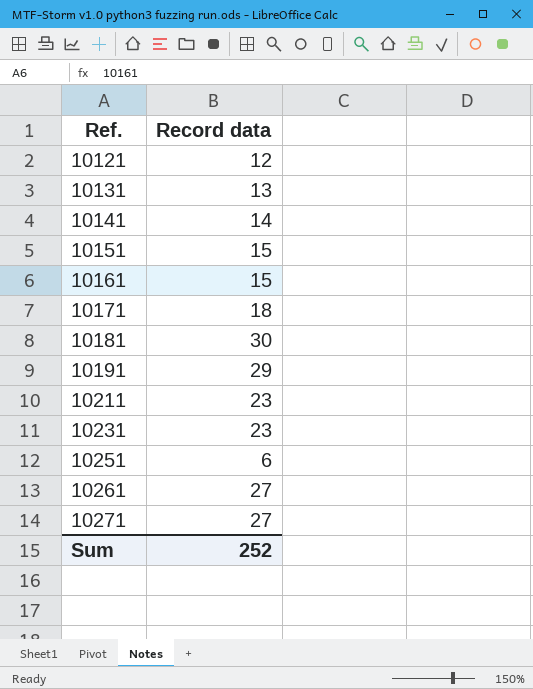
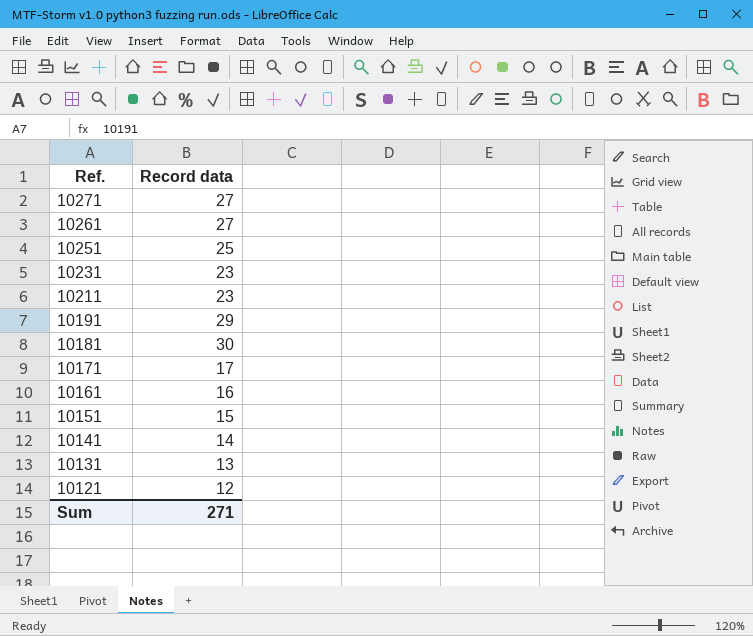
row order: Ref. ascending -> Ref. descending
10251 | Record data: 6 -> 25
10171 | Record data: 18 -> 17
10161 | Record data: 15 -> 16
Sum | Record data: 252 -> 271

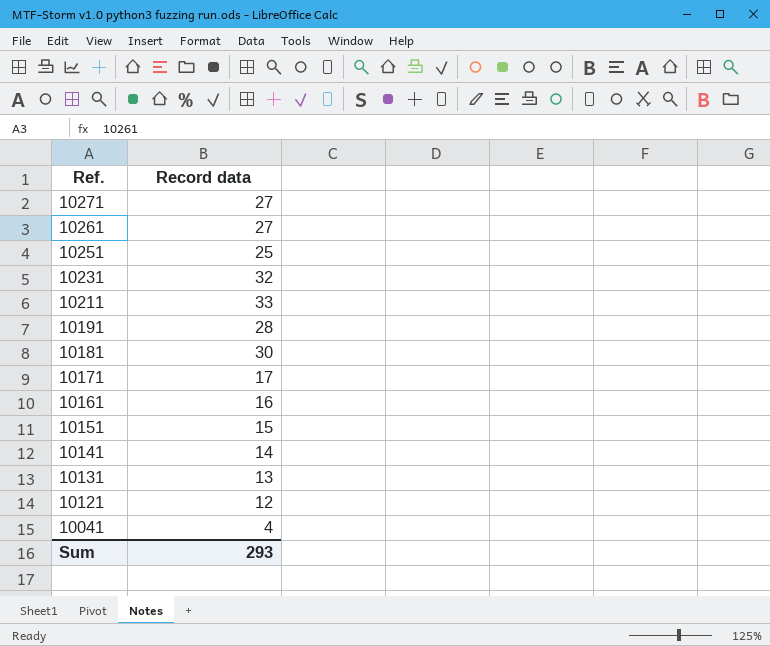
10231 | Record data: 23 -> 32
10211 | Record data: 23 -> 33
10191 | Record data: 29 -> 28
row 10041: none -> 4
Sum | Record data: 271 -> 293

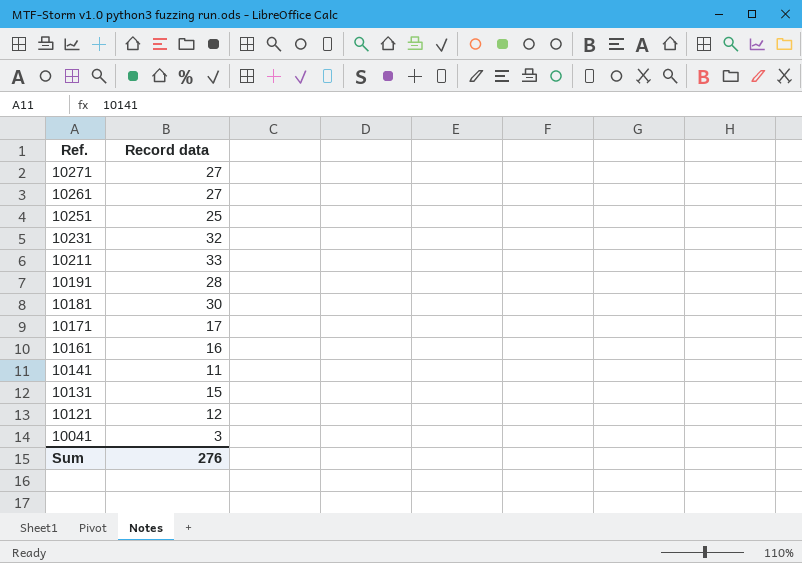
row 10151: 15 -> none
10141 | Record data: 14 -> 11
10131 | Record data: 13 -> 15
10041 | Record data: 4 -> 3
Sum | Record data: 293 -> 276

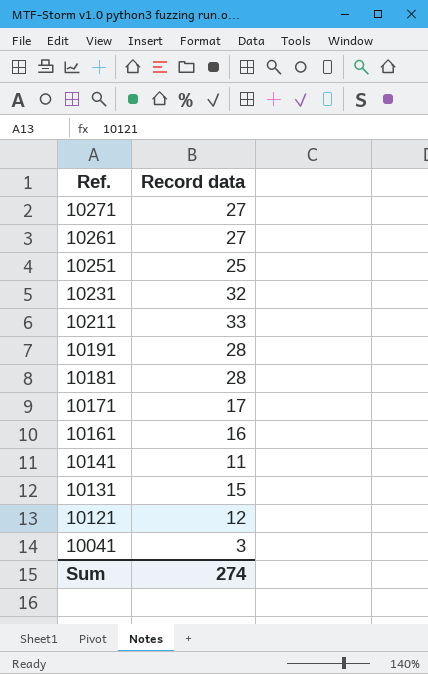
10181 | Record data: 30 -> 28
Sum | Record data: 276 -> 274

